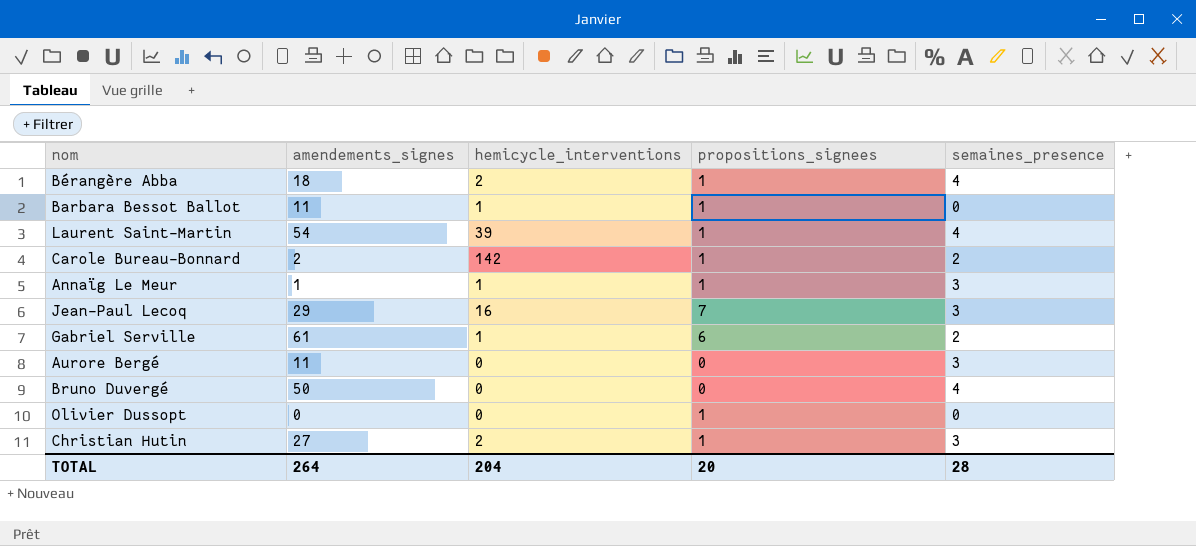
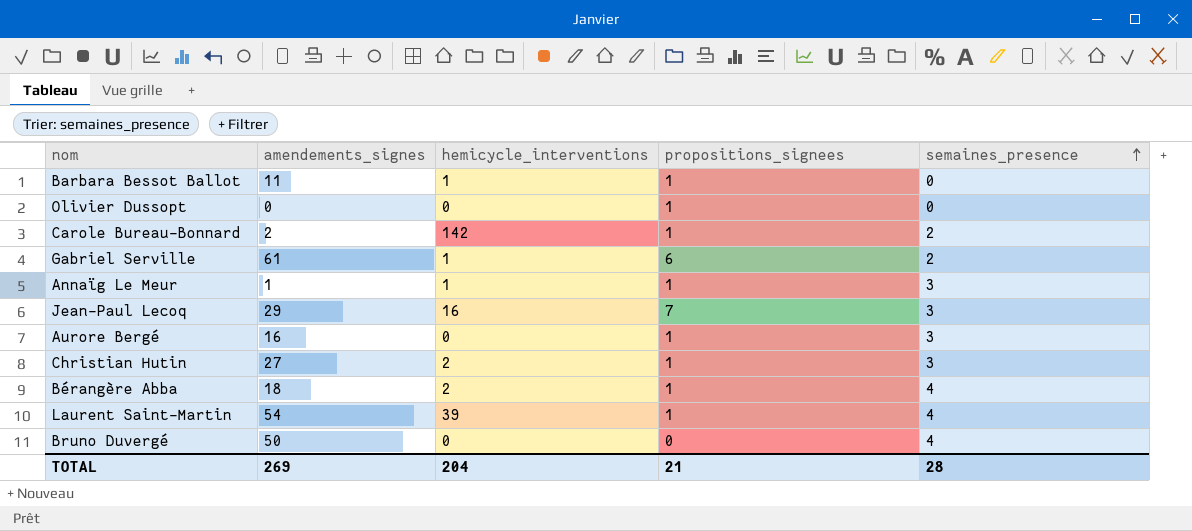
row order: none -> semaines_presence ascending
Aurore Bergé | amendements_signes: 11 -> 16
Aurore Bergé | propositions_signees: 0 -> 1
TOTAL | amendements_signes: 264 -> 269
TOTAL | propositions_signees: 20 -> 21

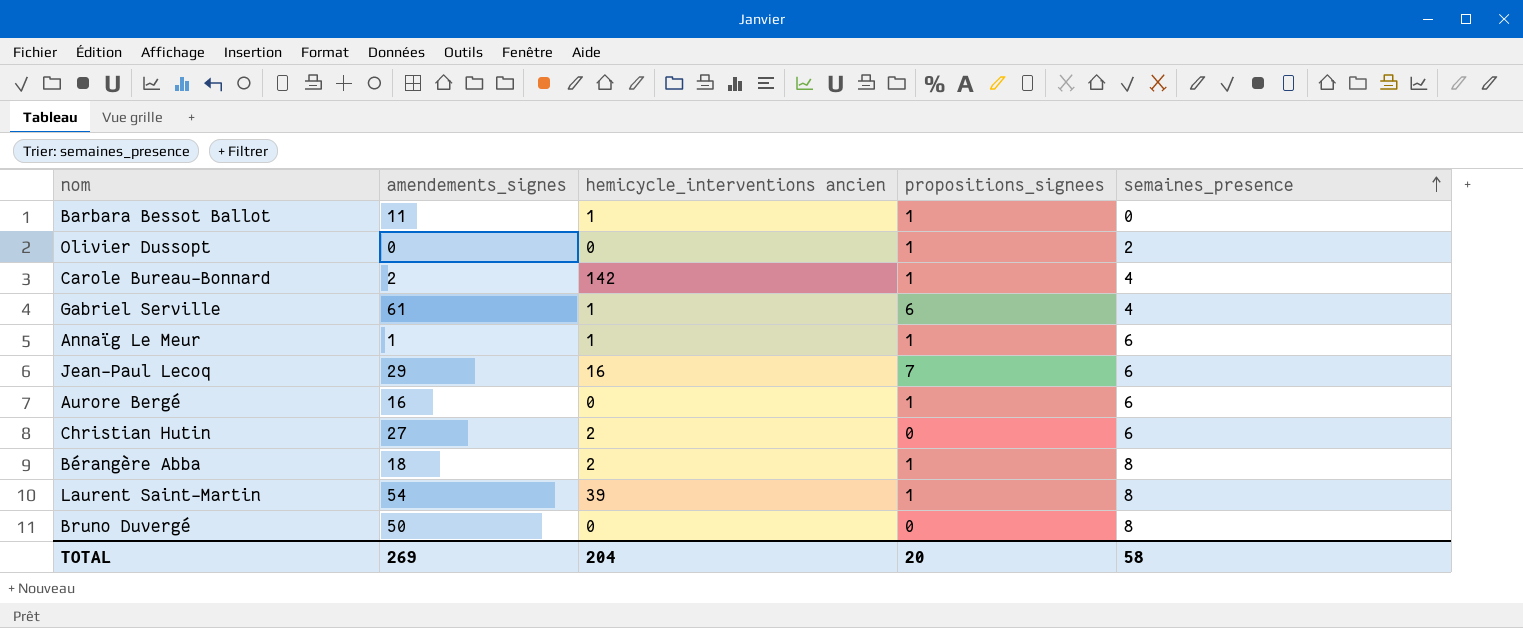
column name: hemicycle_interventions -> hemicycle_interventions ancien
Olivier Dussopt | semaines_presence: 0 -> 2
Carole Bureau-Bonnard | semaines_presence: 2 -> 4
Gabriel Serville | semaines_presence: 2 -> 4
Annaïg Le Meur | semaines_presence: 3 -> 6
Jean-Paul Lecoq | semaines_presence: 3 -> 6
Aurore Bergé | semaines_presence: 3 -> 6
Christian Hutin | propositions_signees: 1 -> 0
Christian Hutin | semaines_presence: 3 -> 6
Bérangère Abba | semaines_presence: 4 -> 8
Laurent Saint-Martin | semaines_presence: 4 -> 8
Bruno Duvergé | semaines_presence: 4 -> 8
TOTAL | propositions_signees: 21 -> 20
TOTAL | semaines_presence: 28 -> 58

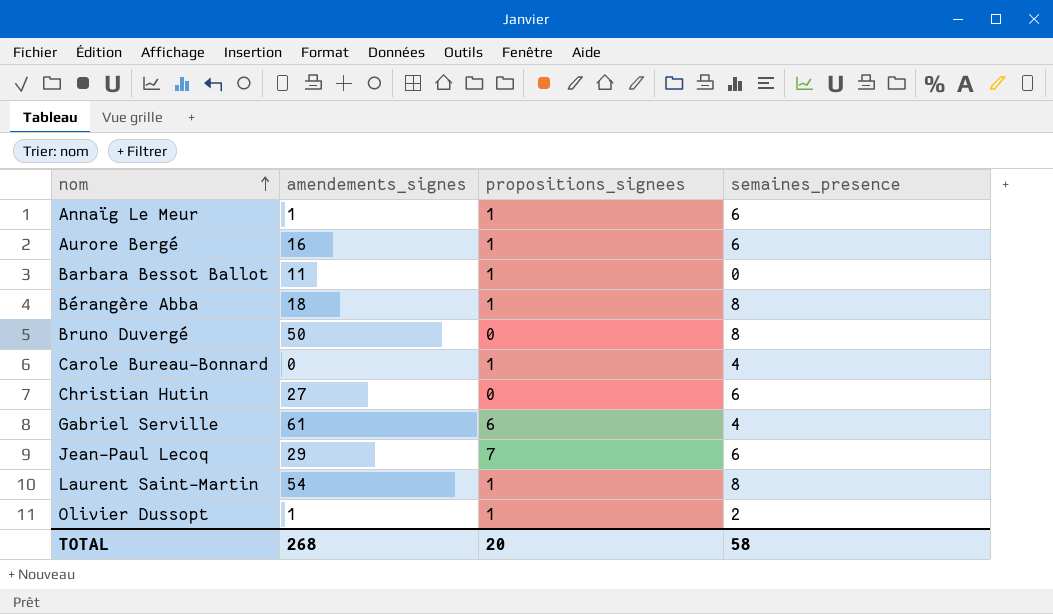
row order: semaines_presence ascending -> nom ascending
column hemicycle_interventions ancien | position: 3 -> none
Carole Bureau-Bonnard | amendements_signes: 2 -> 0
Olivier Dussopt | amendements_signes: 0 -> 1
TOTAL | amendements_signes: 269 -> 268

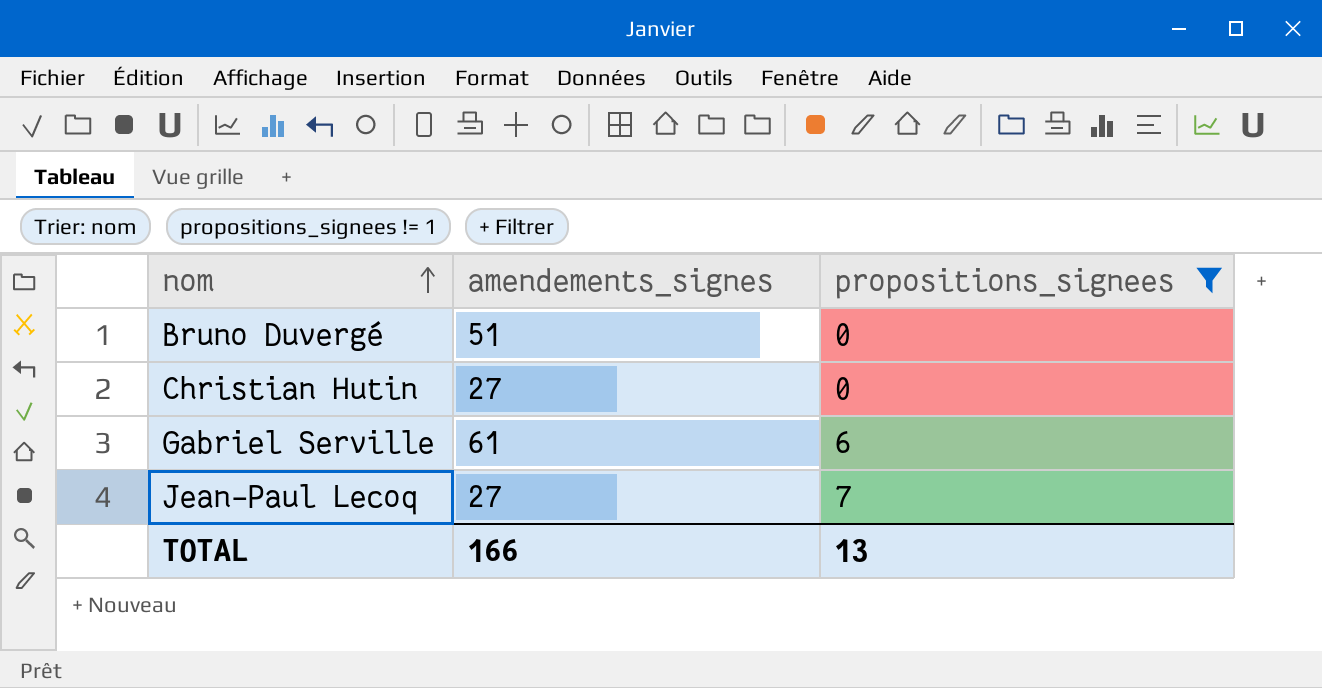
filter: none -> propositions_signees != 1
column semaines_presence | position: 4 -> none
Bruno Duvergé | amendements_signes: 50 -> 51
Jean-Paul Lecoq | amendements_signes: 29 -> 27
TOTAL | amendements_signes: 268 -> 166
TOTAL | propositions_signees: 20 -> 13

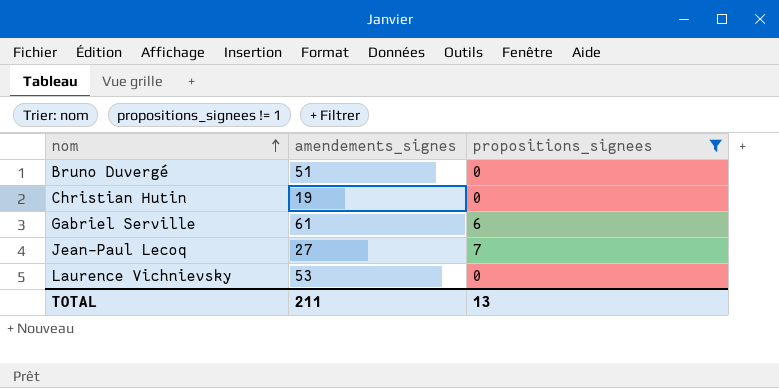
Christian Hutin | amendements_signes: 27 -> 19
row Laurence Vichnievsky: none -> 53 | 0
TOTAL | amendements_signes: 166 -> 211

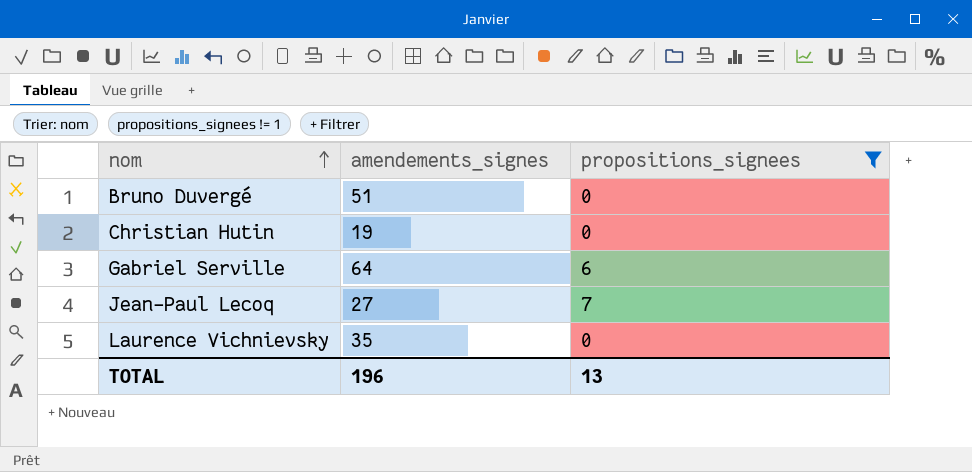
Gabriel Serville | amendements_signes: 61 -> 64
Laurence Vichnievsky | amendements_signes: 53 -> 35
TOTAL | amendements_signes: 211 -> 196

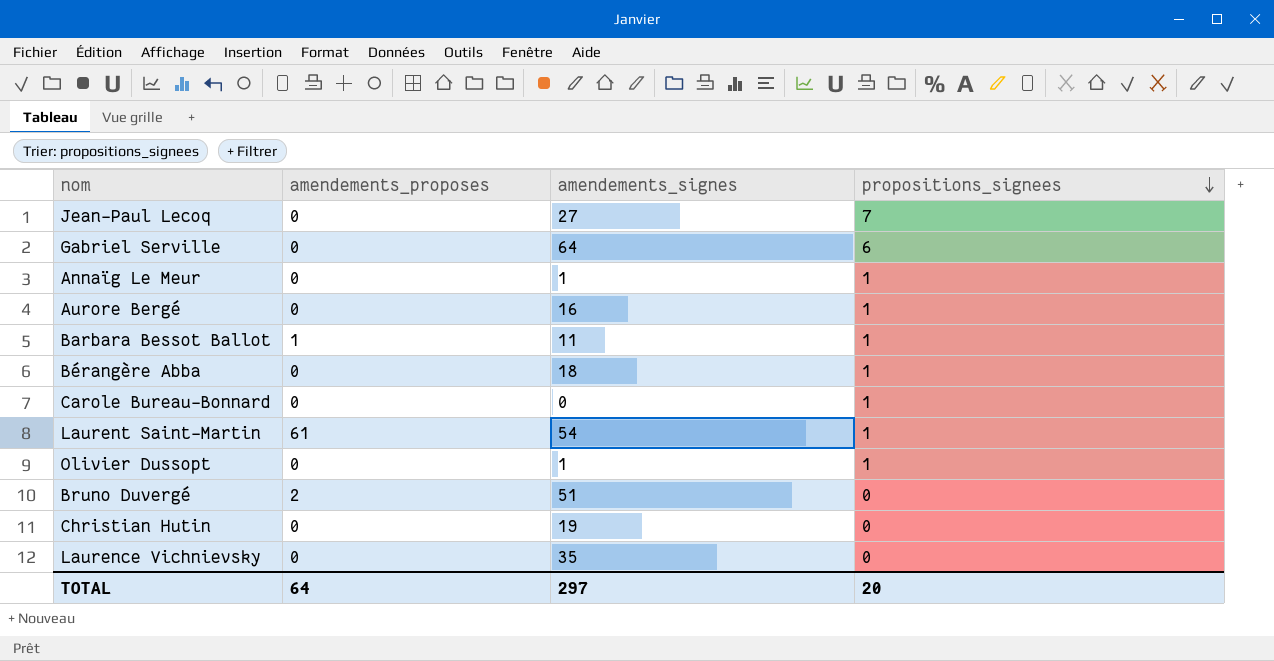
filter: propositions_signees != 1 -> none
row order: nom ascending -> propositions_signees descending
column amendements_proposes | position: none -> 2
TOTAL | amendements_signes: 196 -> 297
TOTAL | propositions_signees: 13 -> 20

